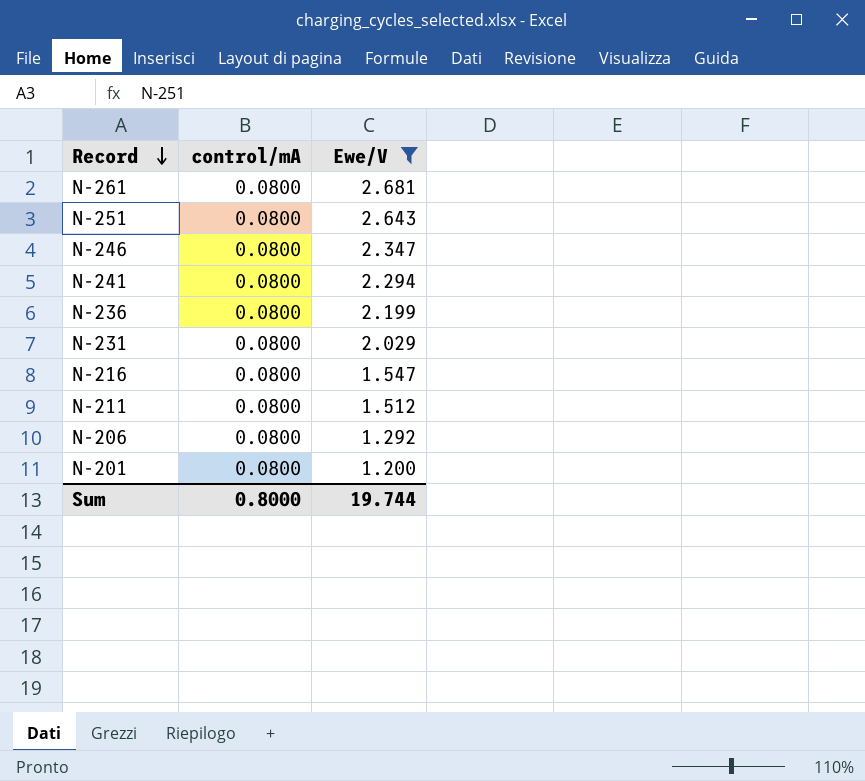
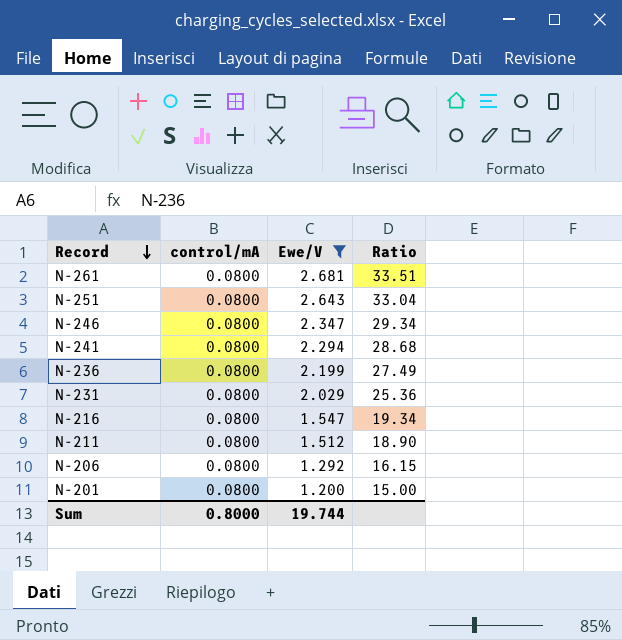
column Ratio | formula: none -> [Ewe/V] / [control/mA]

